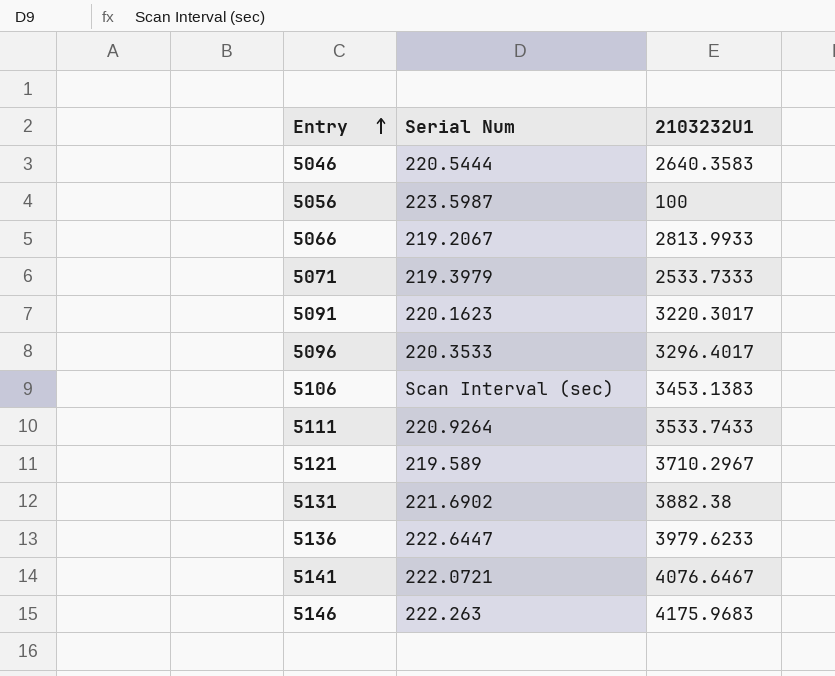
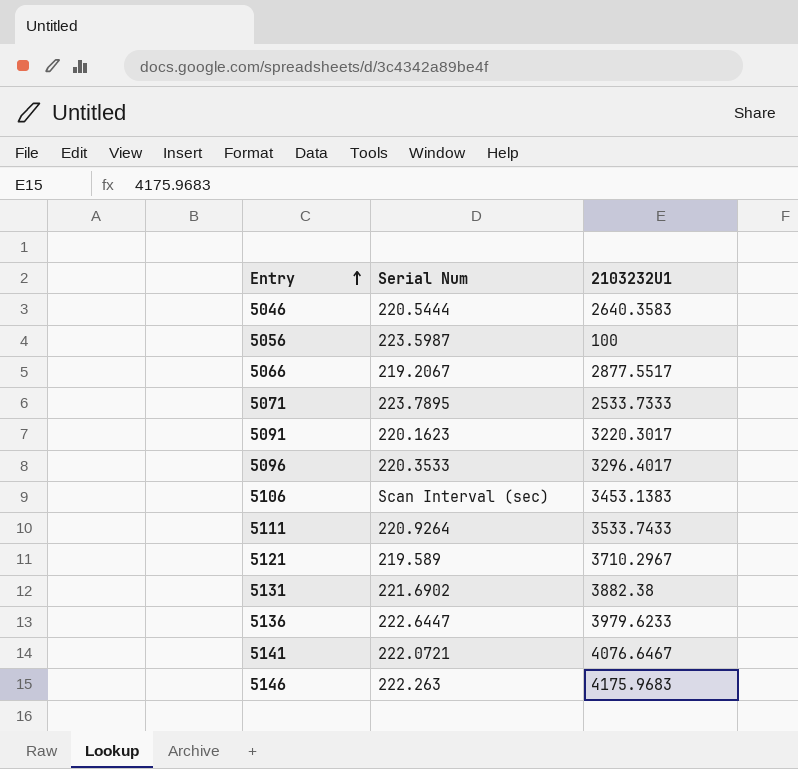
5066 | 2103232U1: 2813.9933 -> 2877.5517
5071 | Serial Num: 219.3979 -> 223.7895

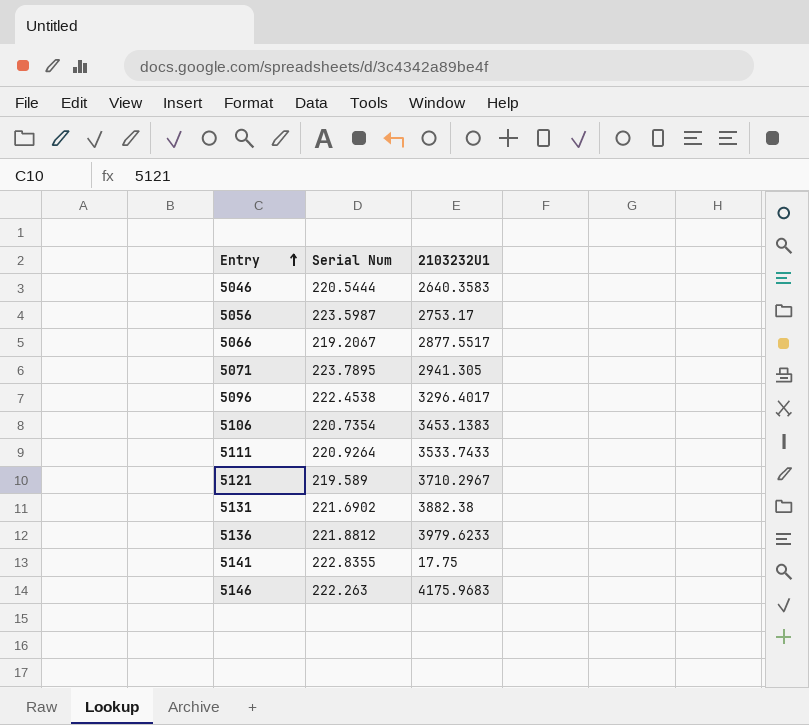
row 5091: 220.1623 | 3220.3017 -> none
5056 | 2103232U1: 100 -> 2753.17
5071 | 2103232U1: 2533.7333 -> 2941.305
5096 | Serial Num: 220.3533 -> 222.4538
5106 | Serial Num: Scan Interval (sec) -> 220.7354
5136 | Serial Num: 222.6447 -> 221.8812
5141 | Serial Num: 222.0721 -> 222.8355
5141 | 2103232U1: 4076.6467 -> 17.75

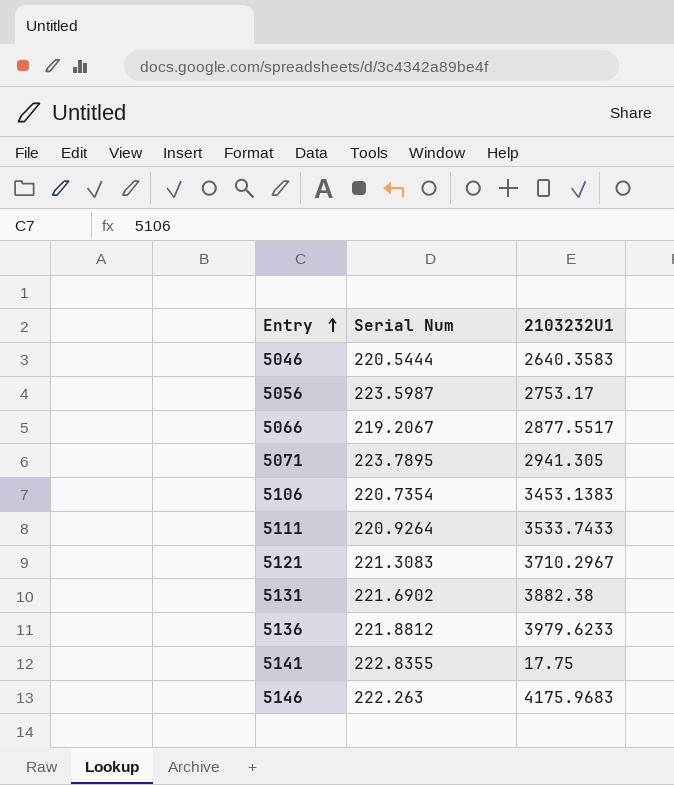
row 5096: 222.4538 | 3296.4017 -> none
5121 | Serial Num: 219.589 -> 221.3083

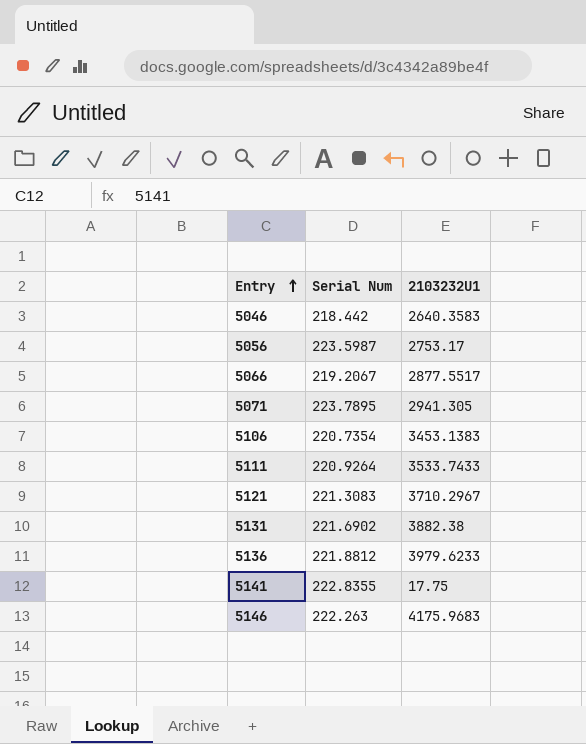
5046 | Serial Num: 220.5444 -> 218.442

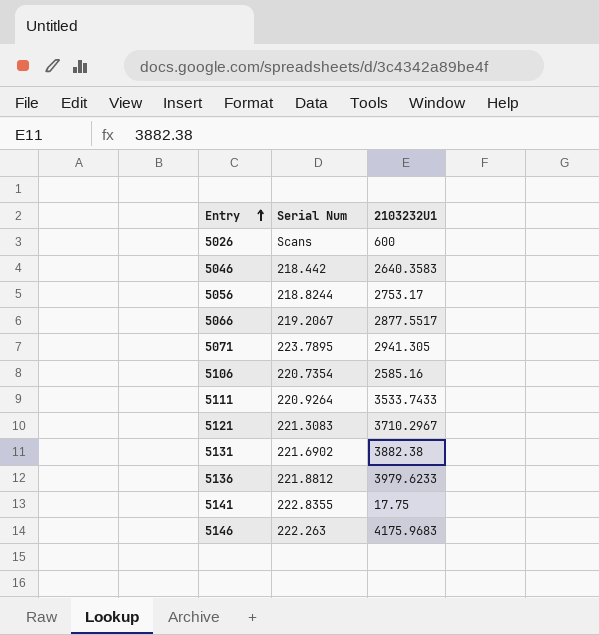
row 5026: none -> Scans | 600
5056 | Serial Num: 223.5987 -> 218.8244
5106 | 2103232U1: 3453.1383 -> 2585.16

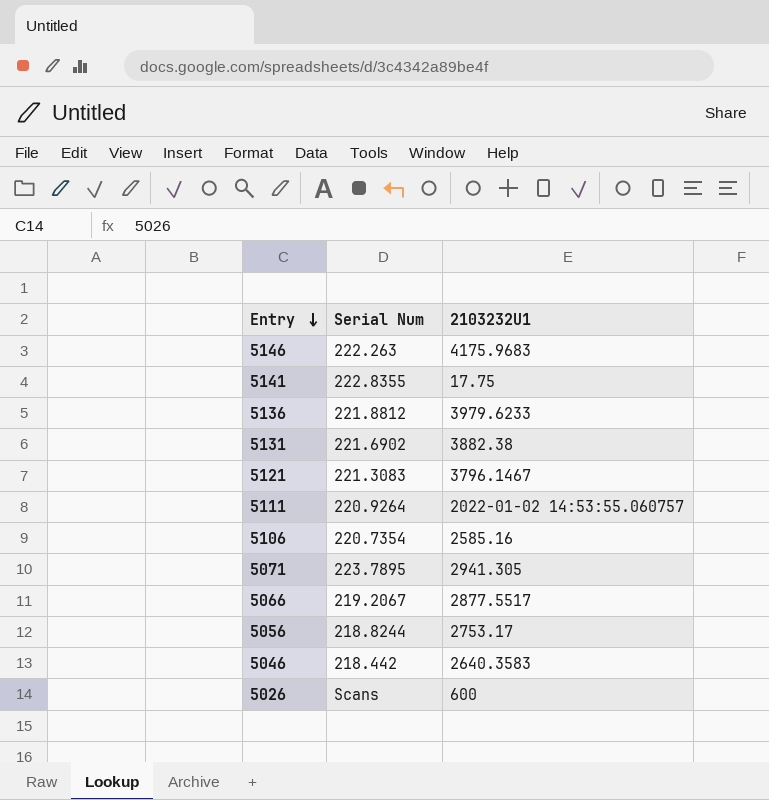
row order: Entry ascending -> Entry descending
5121 | 2103232U1: 3710.2967 -> 3796.1467
5111 | 2103232U1: 3533.7433 -> 2022-01-02 14:53:55.060757

